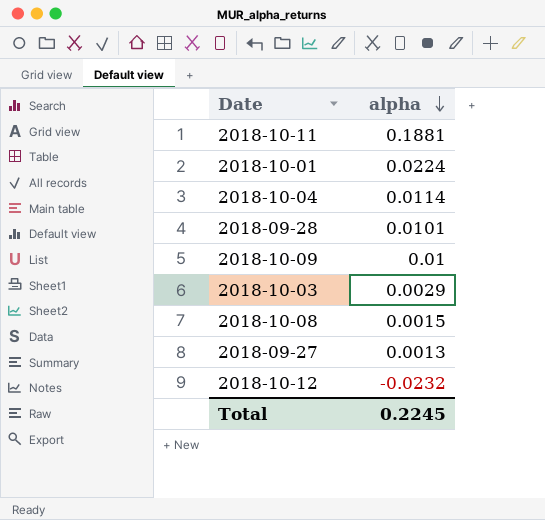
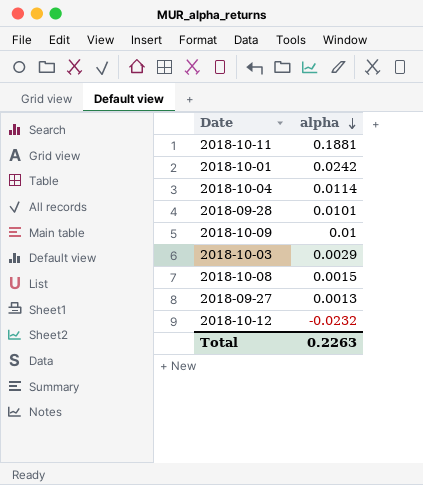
2018-10-01 | alpha: 0.0224 -> 0.0242
Total | alpha: 0.2245 -> 0.2263

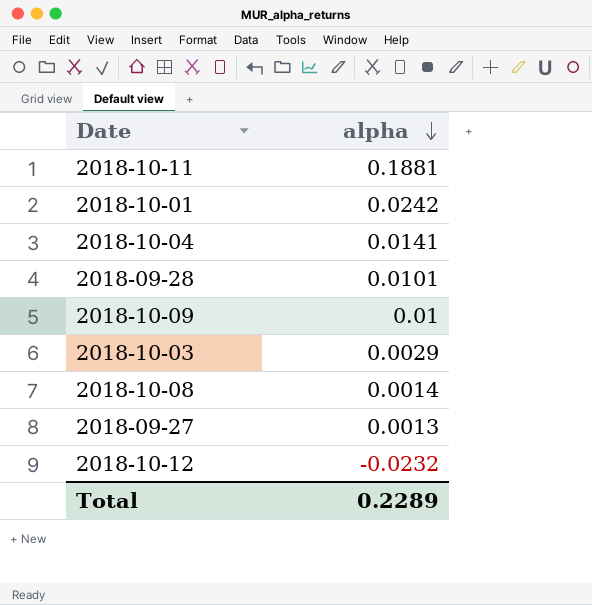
2018-10-04 | alpha: 0.0114 -> 0.0141
2018-10-08 | alpha: 0.0015 -> 0.0014
Total | alpha: 0.2263 -> 0.2289

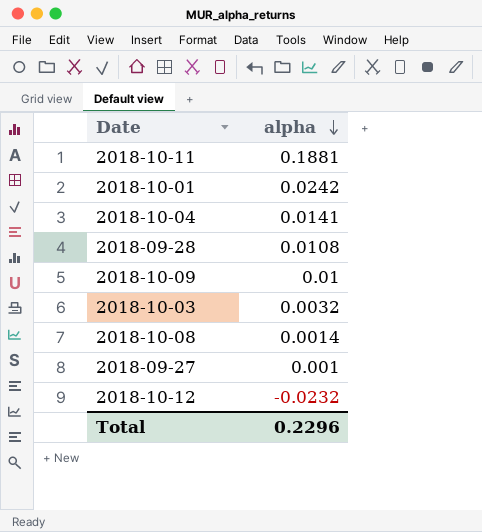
2018-09-28 | alpha: 0.0101 -> 0.0108
2018-10-03 | alpha: 0.0029 -> 0.0032
2018-09-27 | alpha: 0.0013 -> 0.001
Total | alpha: 0.2289 -> 0.2296

